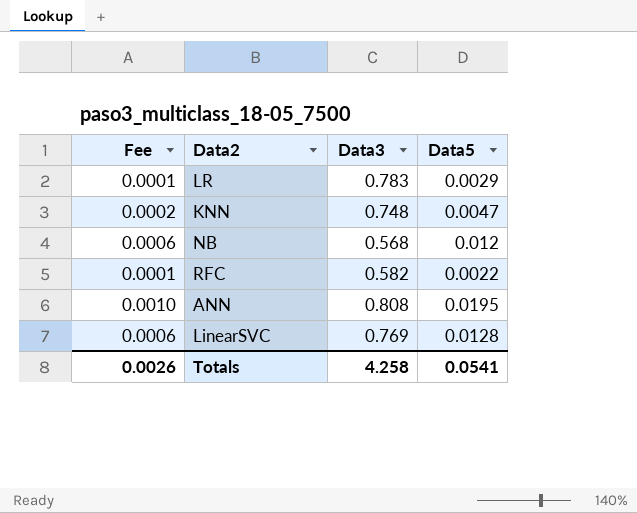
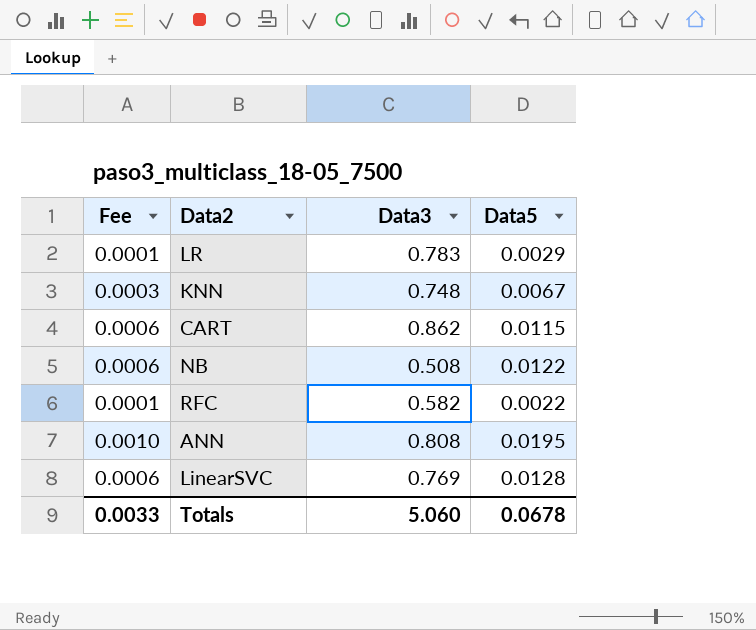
KNN | Fee: 0.0002 -> 0.0003
KNN | Data5: 0.0047 -> 0.0067
row CART: none -> 0.0006 | 0.862 | 0.0115
NB | Data3: 0.568 -> 0.508
NB | Data5: 0.012 -> 0.0122
Totals | Fee: 0.0026 -> 0.0033
Totals | Data3: 4.258 -> 5.060
Totals | Data5: 0.0541 -> 0.0678

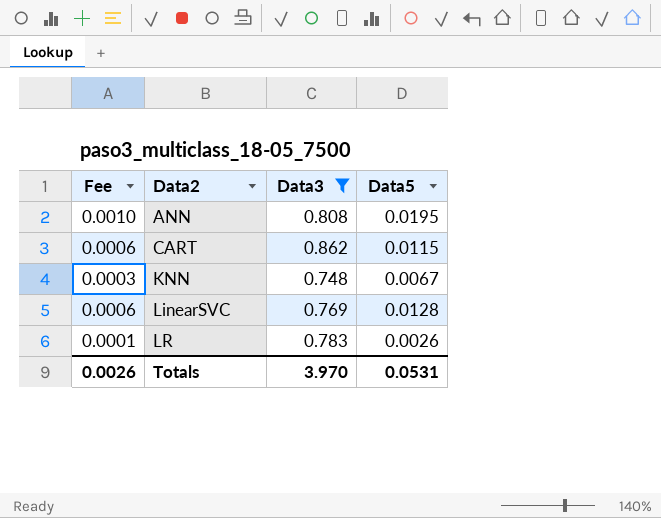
filter: none -> Data3 >= 0.748
row order: none -> Data2 ascending
LR | Data5: 0.0029 -> 0.0026
Totals | Fee: 0.0033 -> 0.0026
Totals | Data3: 5.060 -> 3.970
Totals | Data5: 0.0678 -> 0.0531

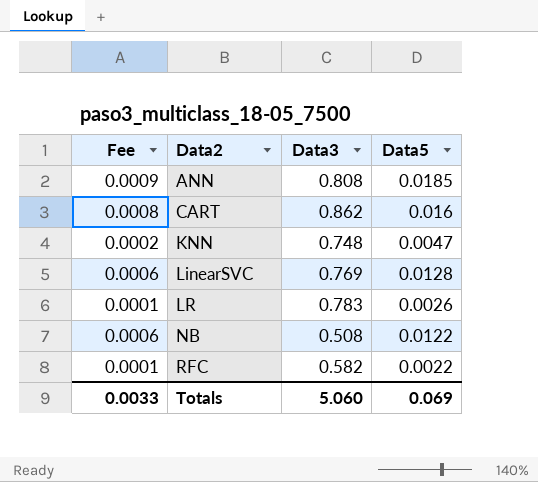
filter: Data3 >= 0.748 -> none
ANN | Fee: 0.0010 -> 0.0009
ANN | Data5: 0.0195 -> 0.0185
CART | Fee: 0.0006 -> 0.0008
CART | Data5: 0.0115 -> 0.016
KNN | Fee: 0.0003 -> 0.0002
KNN | Data5: 0.0067 -> 0.0047
Totals | Fee: 0.0026 -> 0.0033
Totals | Data3: 3.970 -> 5.060
Totals | Data5: 0.0531 -> 0.069

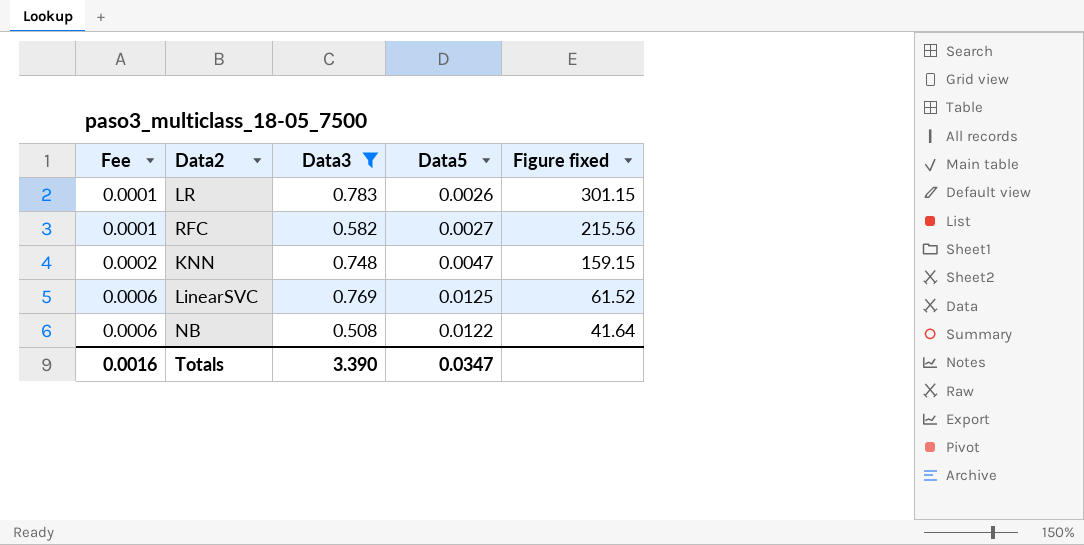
filter: none -> Data3 <= 0.783
row order: Data2 ascending -> Fee ascending
column Figure fixed | formula: none -> [Data3] / [Data5]
RFC | Data5: 0.0022 -> 0.0027
LinearSVC | Data5: 0.0128 -> 0.0125
Totals | Fee: 0.0033 -> 0.0016
Totals | Data3: 5.060 -> 3.390
Totals | Data5: 0.069 -> 0.0347

